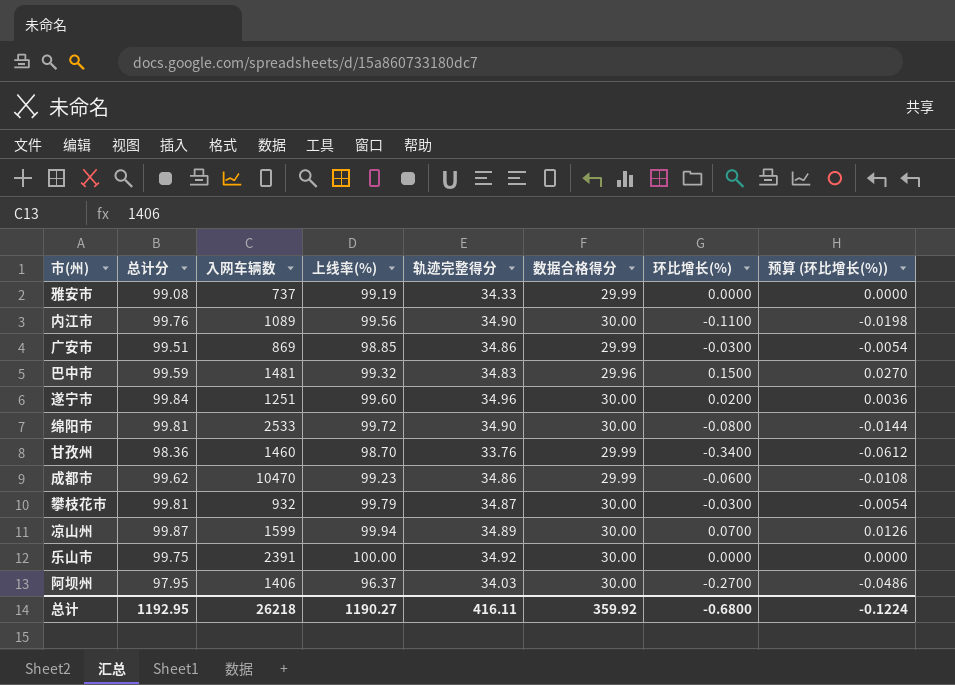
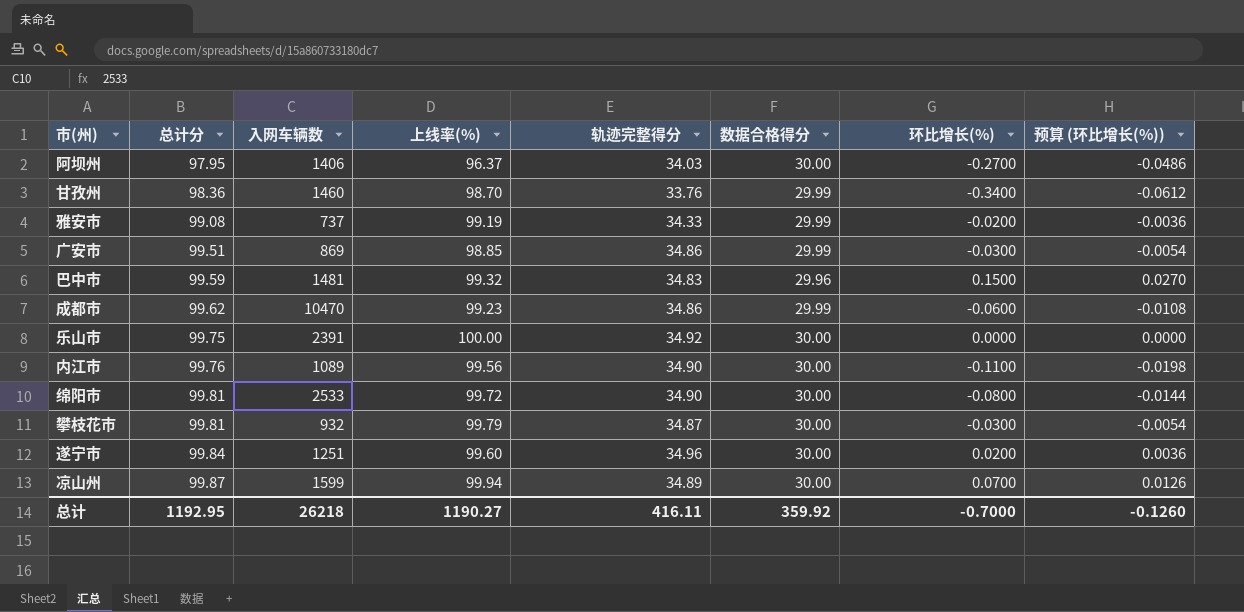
row order: none -> 总计分 ascending
雅安市 | 环比增长(%): 0.0000 -> -0.0200
雅安市 | 预算 (环比增长(%)): 0.0000 -> -0.0036
总计 | 环比增长(%): -0.6800 -> -0.7000
总计 | 预算 (环比增长(%)): -0.1224 -> -0.1260

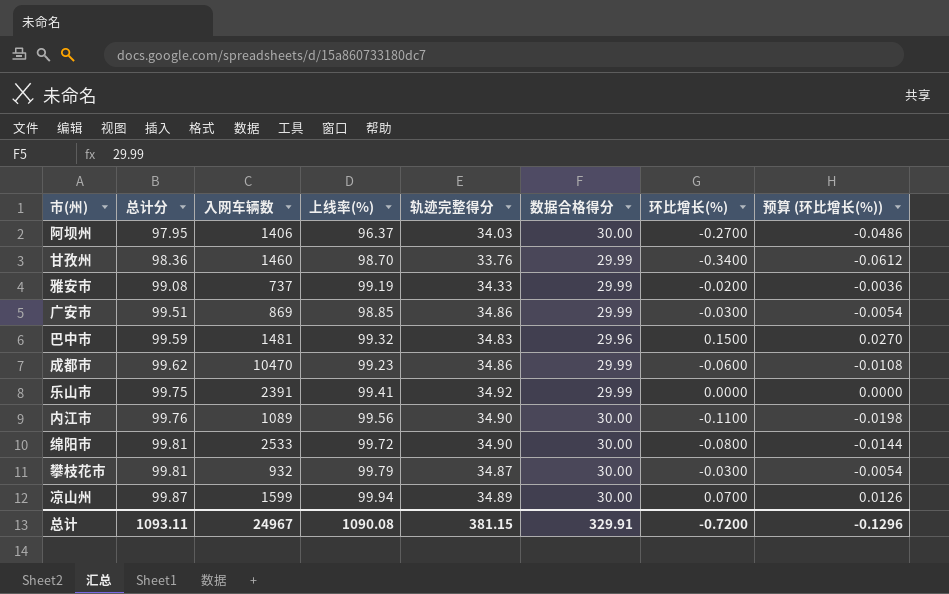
row 遂宁市: 99.84 | 1251 | 99.60 | 34.96 | 30.00 | 0.0200 | 0.0036 -> none
乐山市 | 上线率(%): 100.00 -> 99.41
乐山市 | 数据合格得分: 30.00 -> 29.99
总计 | 总计分: 1192.95 -> 1093.11
总计 | 入网车辆数: 26218 -> 24967
总计 | 上线率(%): 1190.27 -> 1090.08
总计 | 轨迹完整得分: 416.11 -> 381.15
总计 | 数据合格得分: 359.92 -> 329.91
总计 | 环比增长(%): -0.7000 -> -0.7200
总计 | 预算 (环比增长(%)): -0.1260 -> -0.1296

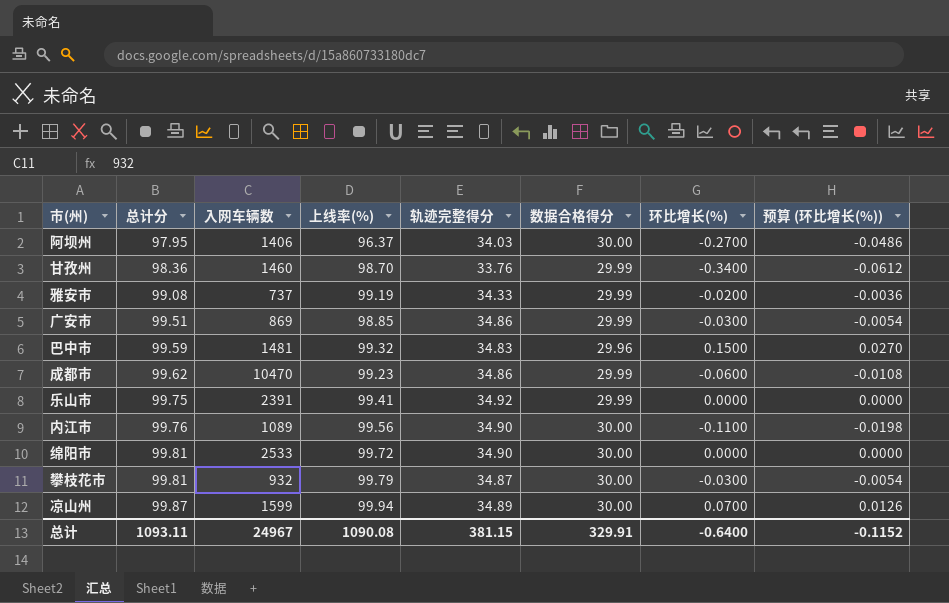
绵阳市 | 环比增长(%): -0.0800 -> 0.0000
绵阳市 | 预算 (环比增长(%)): -0.0144 -> 0.0000
总计 | 环比增长(%): -0.7200 -> -0.6400
总计 | 预算 (环比增长(%)): -0.1296 -> -0.1152

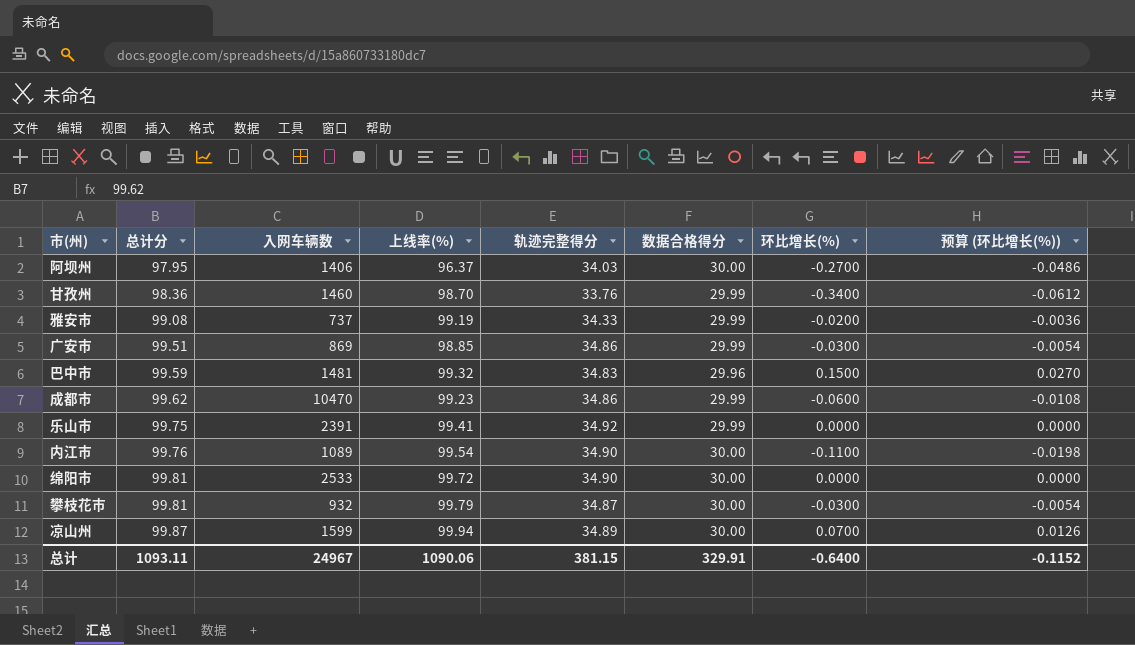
内江市 | 上线率(%): 99.56 -> 99.54
总计 | 上线率(%): 1090.08 -> 1090.06

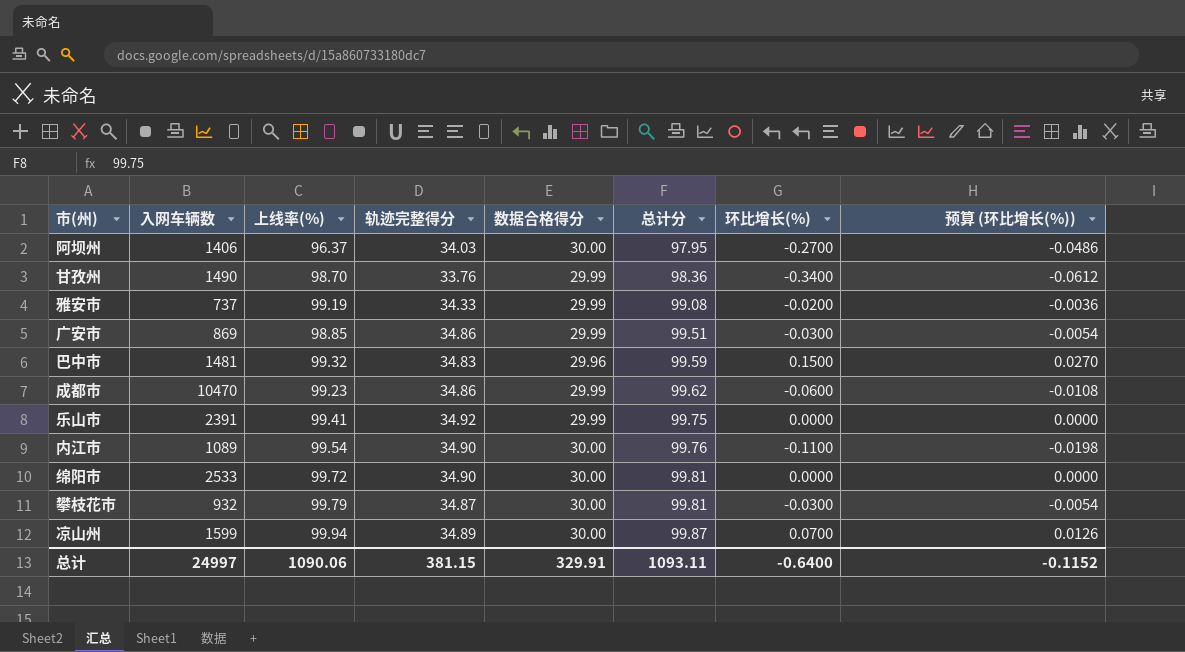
column 总计分 | position: 2 -> 6
甘孜州 | 入网车辆数: 1460 -> 1490
总计 | 入网车辆数: 24967 -> 24997

